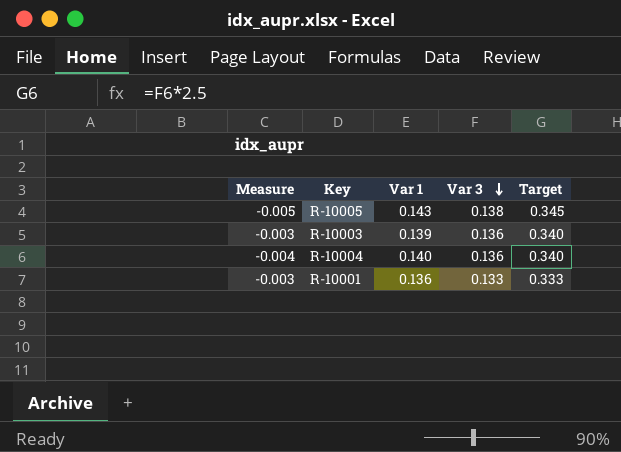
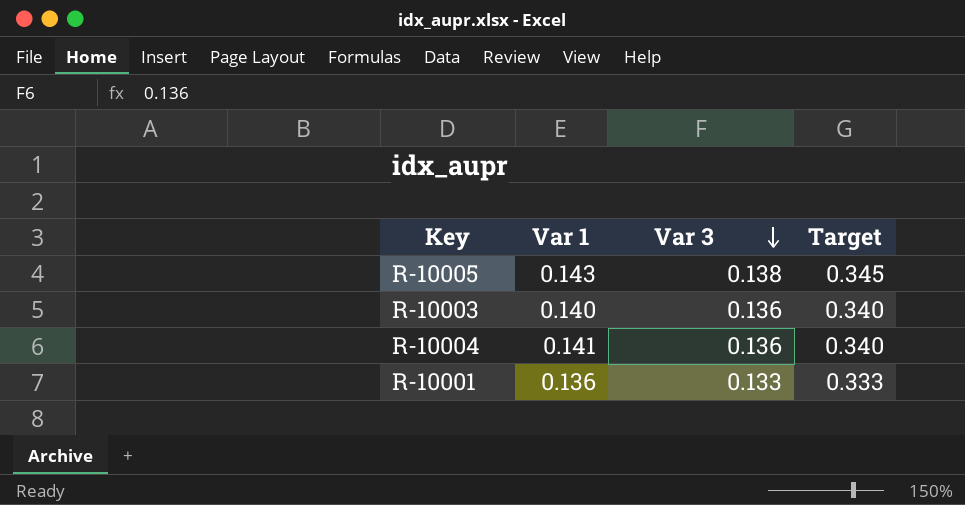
column Measure | formula: [Var 3] - [Var 1] -> none
R-10003 | Var 1: 0.139 -> 0.140
R-10004 | Var 1: 0.140 -> 0.141

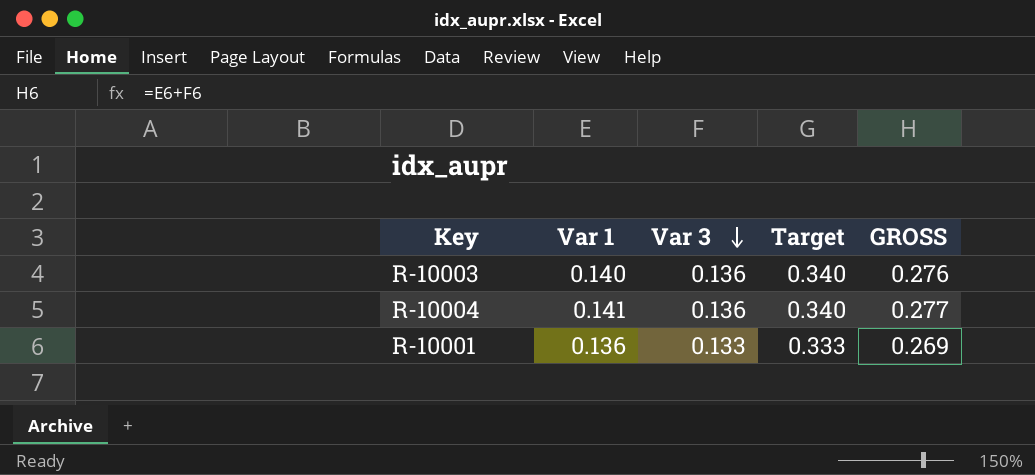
column GROSS | formula: none -> [Var 1] + [Var 3]
row R-10005: 0.143 | 0.138 | 0.345 -> none

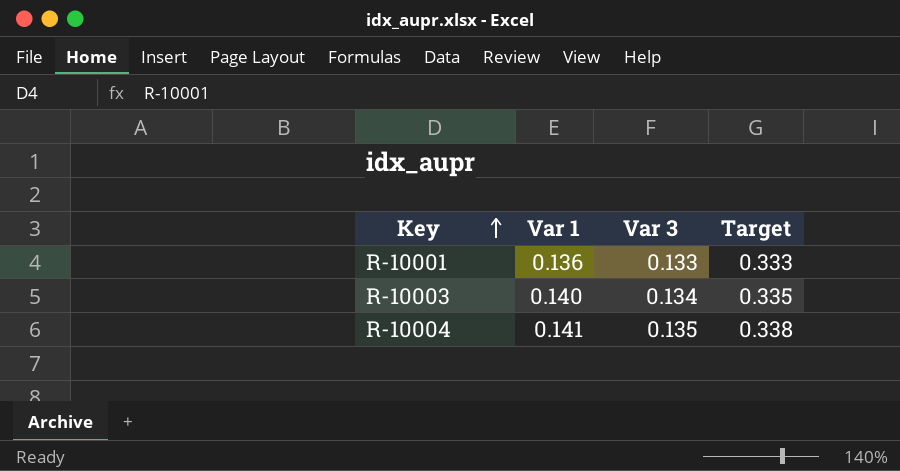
row order: Var 3 descending -> Key ascending
column GROSS | formula: [Var 1] + [Var 3] -> none
R-10003 | Var 3: 0.136 -> 0.134
R-10003 | Target: 0.340 -> 0.335
R-10004 | Var 3: 0.136 -> 0.135
R-10004 | Target: 0.340 -> 0.338

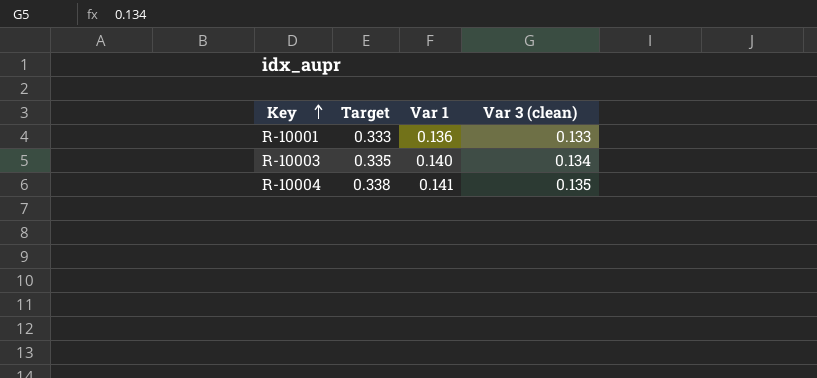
column Target | position: 4 -> 2
column name: Var 3 -> Var 3 (clean)

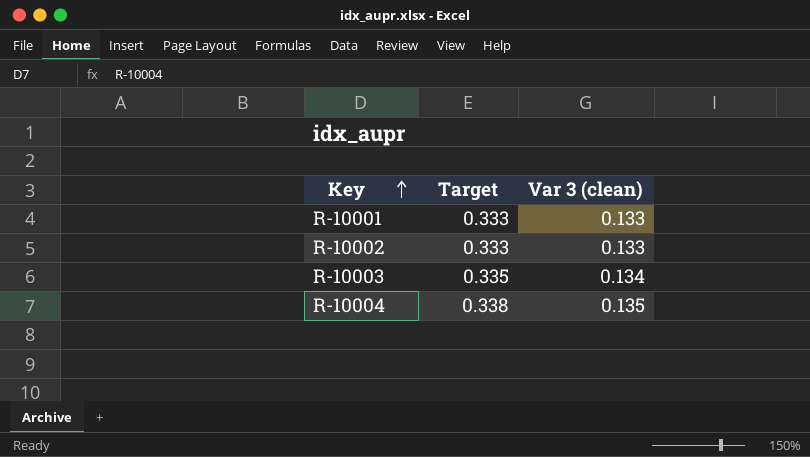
column Var 1 | position: 3 -> none
row R-10002: none -> 0.333 | 0.133

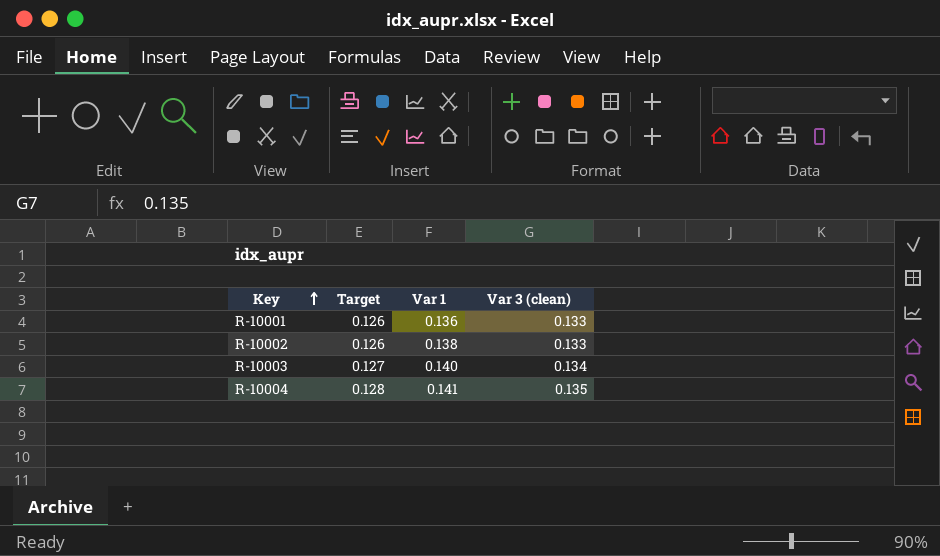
column Target | formula: [Var 3 (clean)] * 2.5 -> [Var 3 (clean)] * 0.95
column Var 1 | position: none -> 3

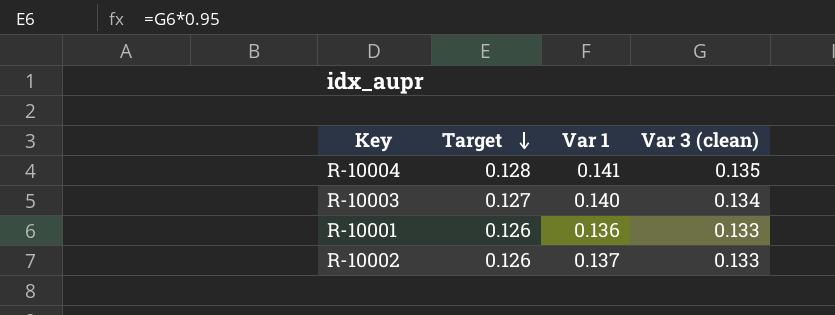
row order: Key ascending -> Target descending
R-10002 | Var 1: 0.138 -> 0.137

